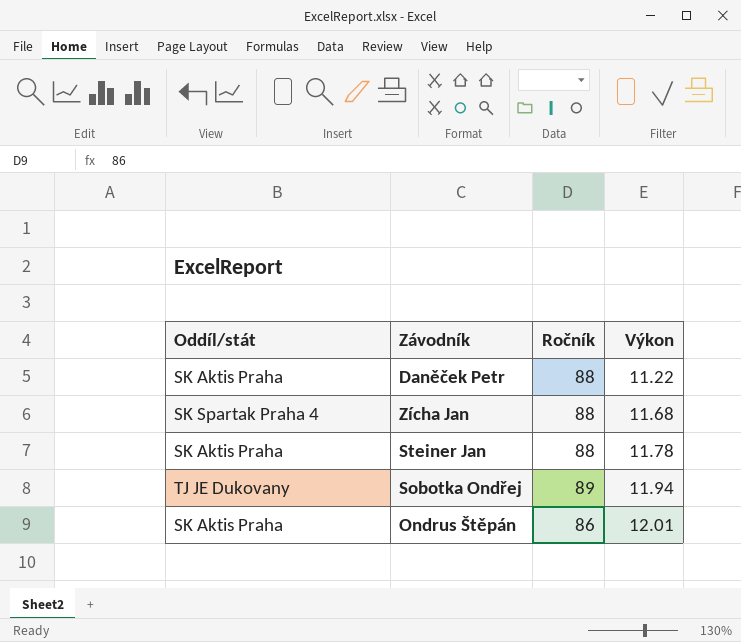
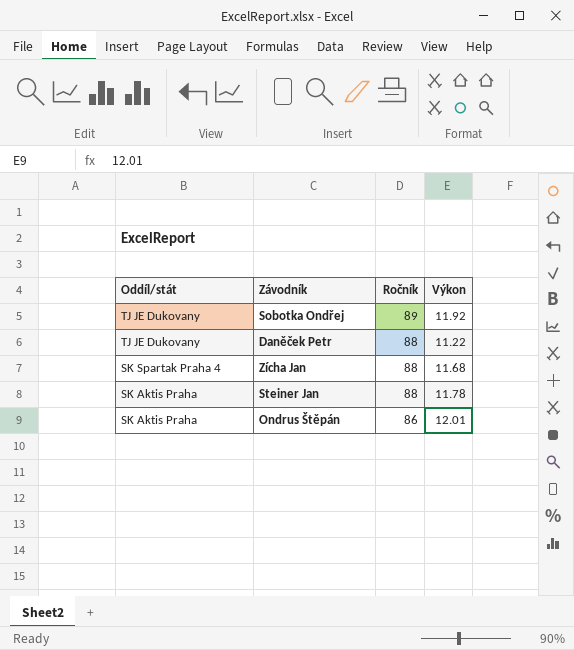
row order: Výkon ascending -> Oddíl/stát descending
Sobotka Ondřej | Výkon: 11.94 -> 11.92
Daněček Petr | Oddíl/stát: SK Aktis Praha -> TJ JE Dukovany

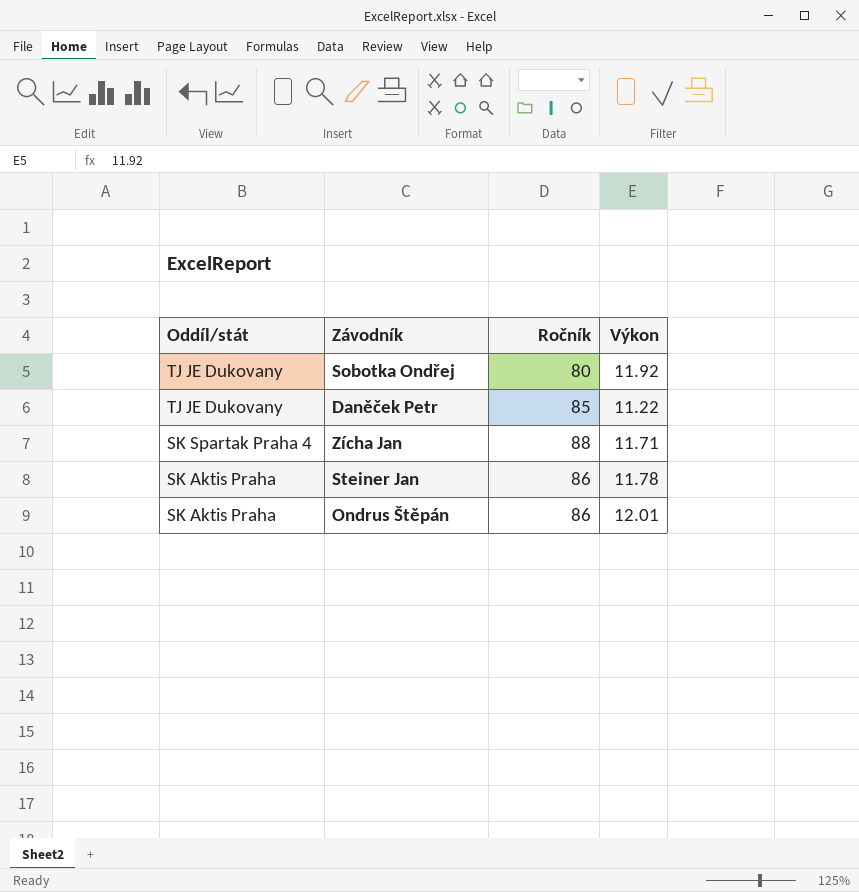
Sobotka Ondřej | Ročník: 89 -> 80
Daněček Petr | Ročník: 88 -> 85
Zícha Jan | Výkon: 11.68 -> 11.71
Steiner Jan | Ročník: 88 -> 86

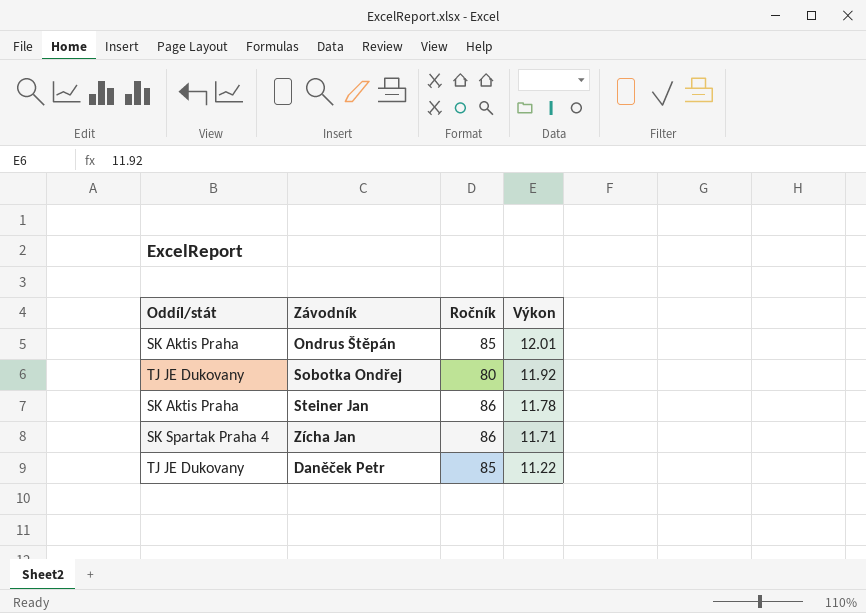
row order: Oddíl/stát descending -> Výkon descending
Ondrus Štěpán | Ročník: 86 -> 85
Zícha Jan | Ročník: 88 -> 86

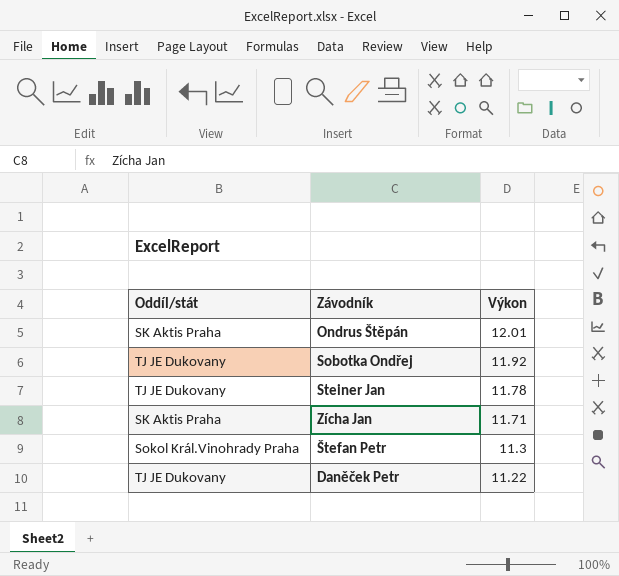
column Ročník | position: 3 -> none
Steiner Jan | Oddíl/stát: SK Aktis Praha -> TJ JE Dukovany
Zícha Jan | Oddíl/stát: SK Spartak Praha 4 -> SK Aktis Praha
row Štefan Petr: none -> Sokol Král.Vinohrady Praha | 11.3

